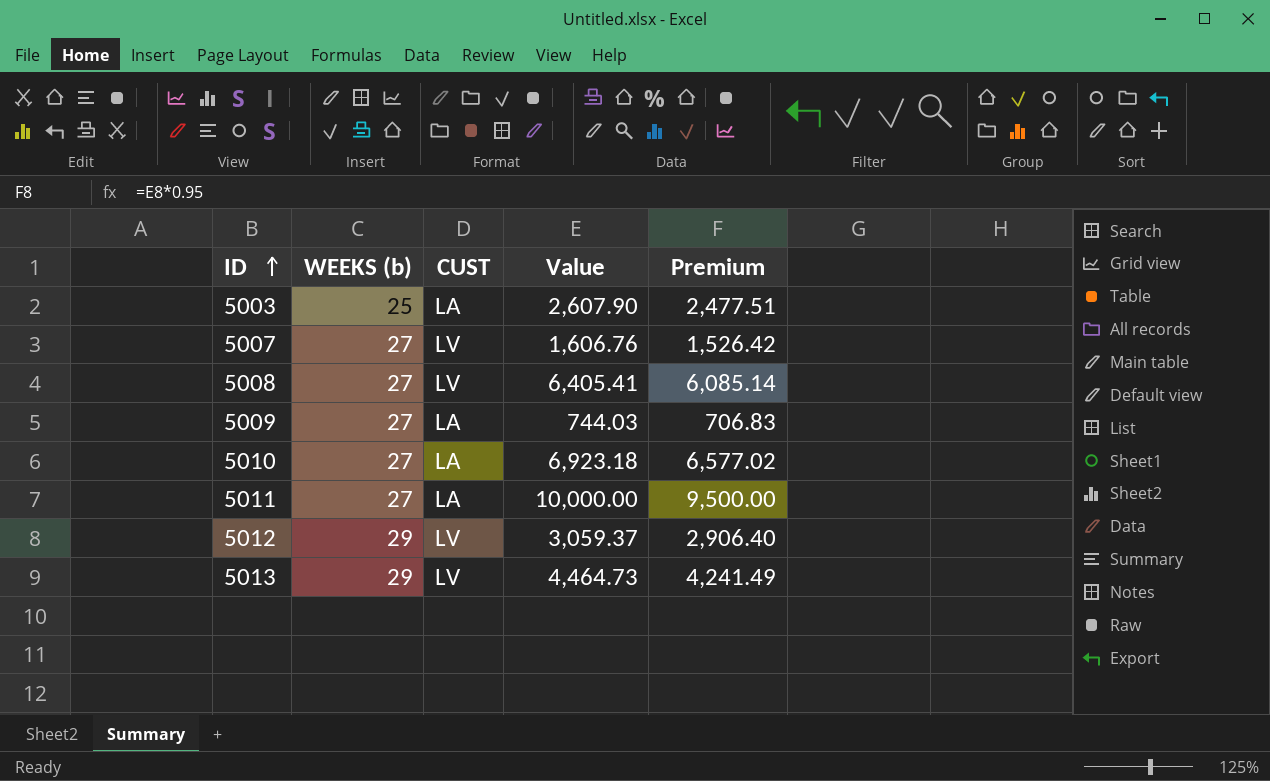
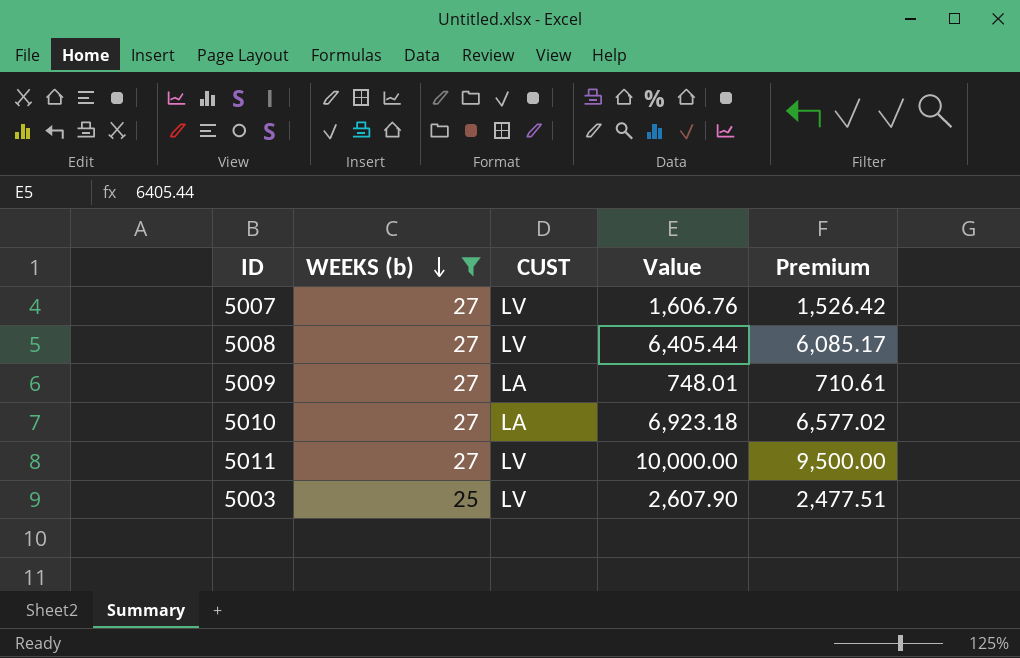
filter: none -> WEEKS (b) != 29
row order: ID ascending -> WEEKS (b) descending
5008 | Value: 6,405.41 -> 6,405.44
5008 | Premium: 6,085.14 -> 6,085.17
5009 | Value: 744.03 -> 748.01
5009 | Premium: 706.83 -> 710.61
5011 | CUST: LA -> LV
5003 | CUST: LA -> LV

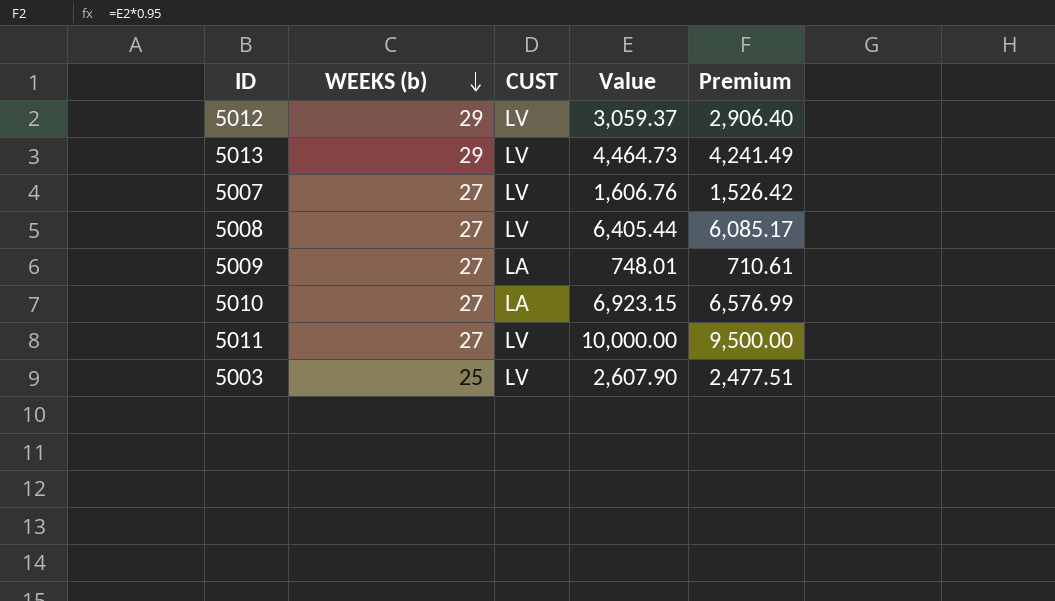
filter: WEEKS (b) != 29 -> none
5010 | Value: 6,923.18 -> 6,923.15
5010 | Premium: 6,577.02 -> 6,576.99

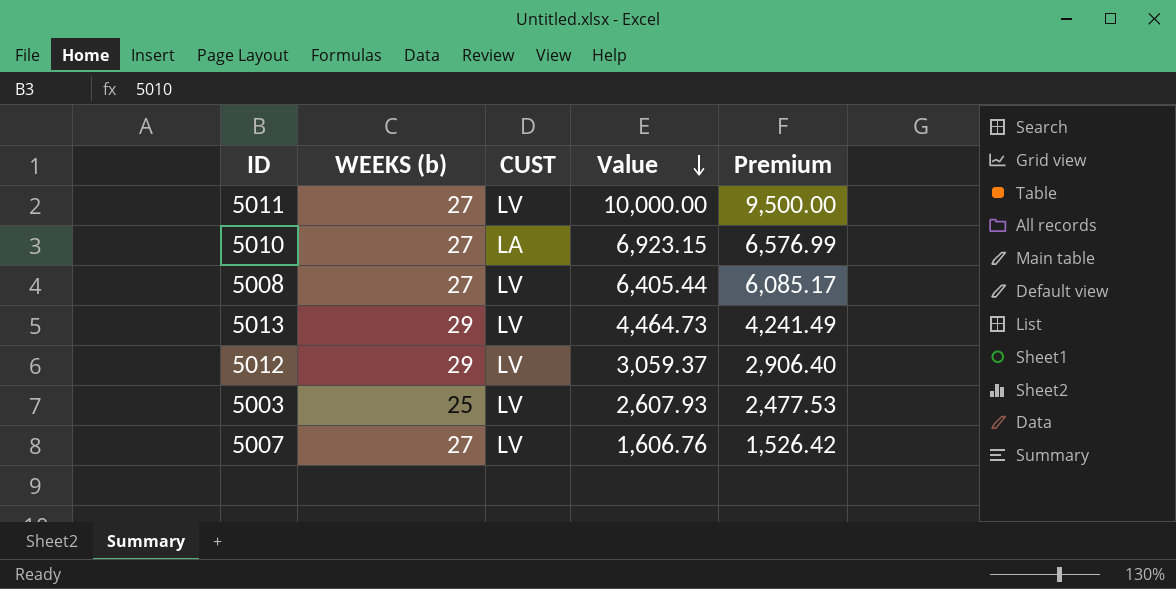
row order: WEEKS (b) descending -> Value descending
row 5009: 27 | LA | 748.01 | 710.61 -> none
5003 | Value: 2,607.90 -> 2,607.93
5003 | Premium: 2,477.51 -> 2,477.53

